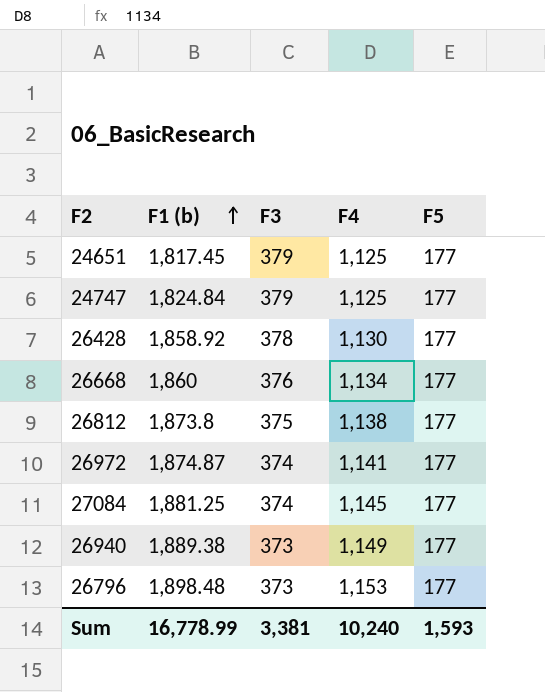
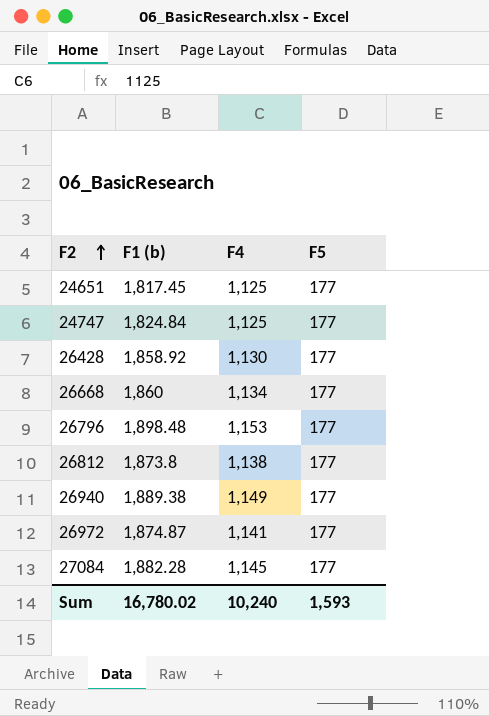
row order: F1 (b) ascending -> F2 ascending
column F3 | position: 3 -> none
27084 | F1 (b): 1,881.25 -> 1,882.28
Sum | F1 (b): 16,778.99 -> 16,780.02

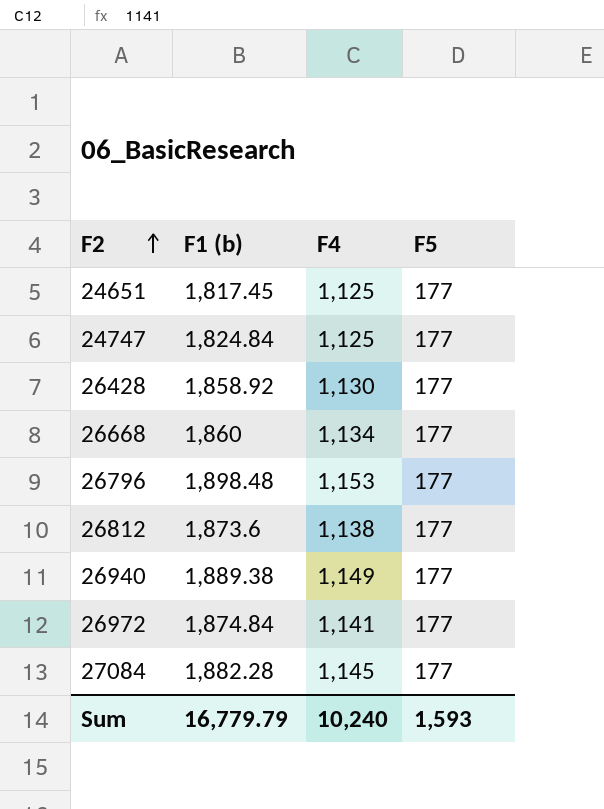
26812 | F1 (b): 1,873.8 -> 1,873.6
26972 | F1 (b): 1,874.87 -> 1,874.84
Sum | F1 (b): 16,780.02 -> 16,779.79

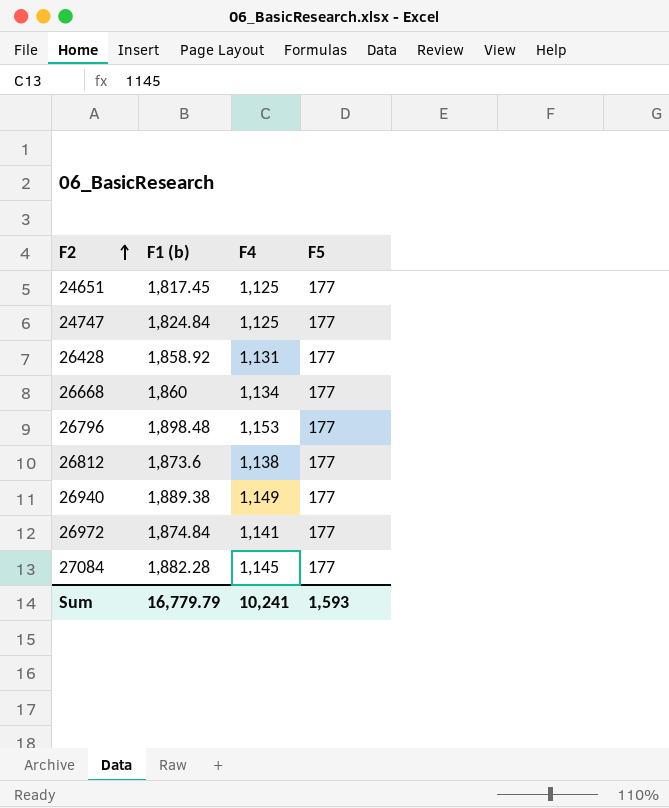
26428 | F4: 1,130 -> 1,131
Sum | F4: 10,240 -> 10,241

